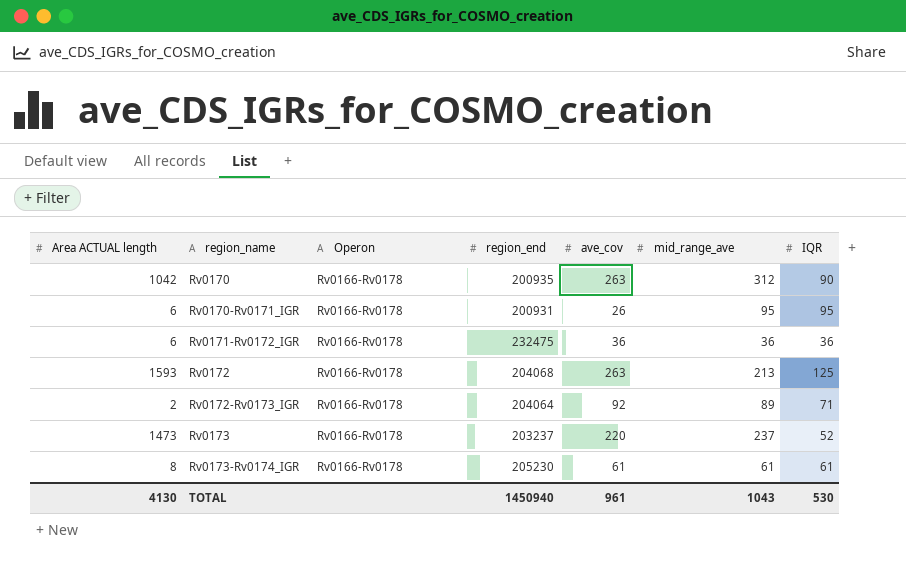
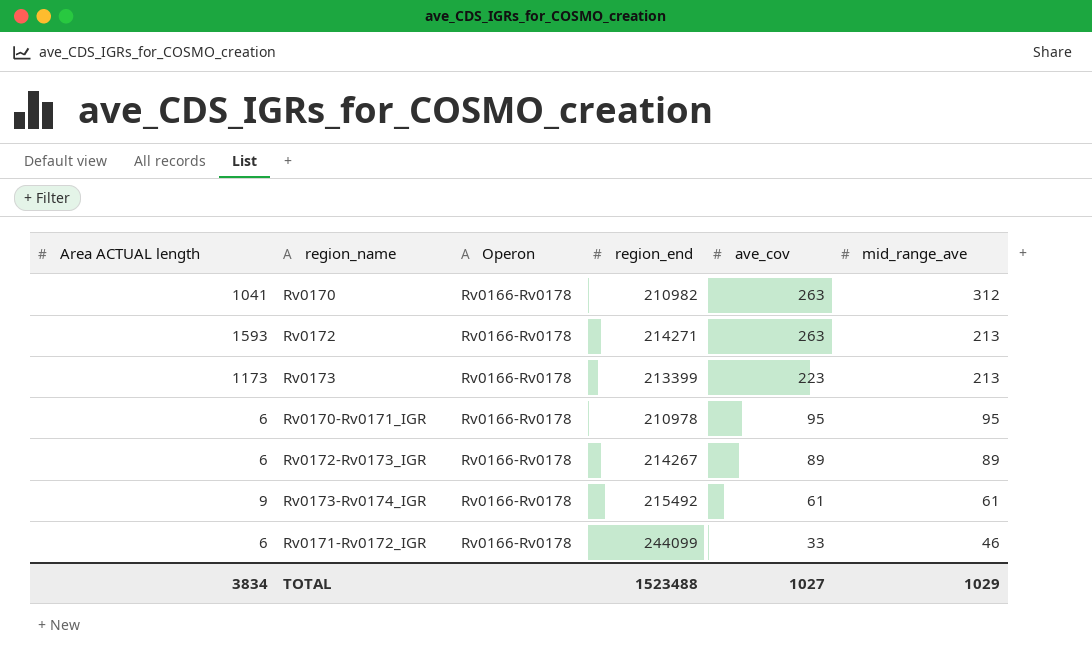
row order: region_name ascending -> ave_cov descending
column IQR | position: 7 -> none
Rv0170 | Area ACTUAL length: 1042 -> 1041
Rv0170 | region_end: 200935 -> 210982
Rv0172 | region_end: 204068 -> 214271
Rv0173 | Area ACTUAL length: 1473 -> 1173
Rv0173 | region_end: 203237 -> 213399
Rv0173 | ave_cov: 220 -> 223
Rv0173 | mid_range_ave: 237 -> 213
Rv0170-Rv0171_IGR | region_end: 200931 -> 210978
Rv0170-Rv0171_IGR | ave_cov: 26 -> 95
Rv0172-Rv0173_IGR | Area ACTUAL length: 2 -> 6
Rv0172-Rv0173_IGR | region_end: 204064 -> 214267
Rv0172-Rv0173_IGR | ave_cov: 92 -> 89
Rv0173-Rv0174_IGR | Area ACTUAL length: 8 -> 9
Rv0173-Rv0174_IGR | region_end: 205230 -> 215492
Rv0171-Rv0172_IGR | region_end: 232475 -> 244099
Rv0171-Rv0172_IGR | ave_cov: 36 -> 33
Rv0171-Rv0172_IGR | mid_range_ave: 36 -> 46
TOTAL | Area ACTUAL length: 4130 -> 3834
TOTAL | region_end: 1450940 -> 1523488
TOTAL | ave_cov: 961 -> 1027
TOTAL | mid_range_ave: 1043 -> 1029

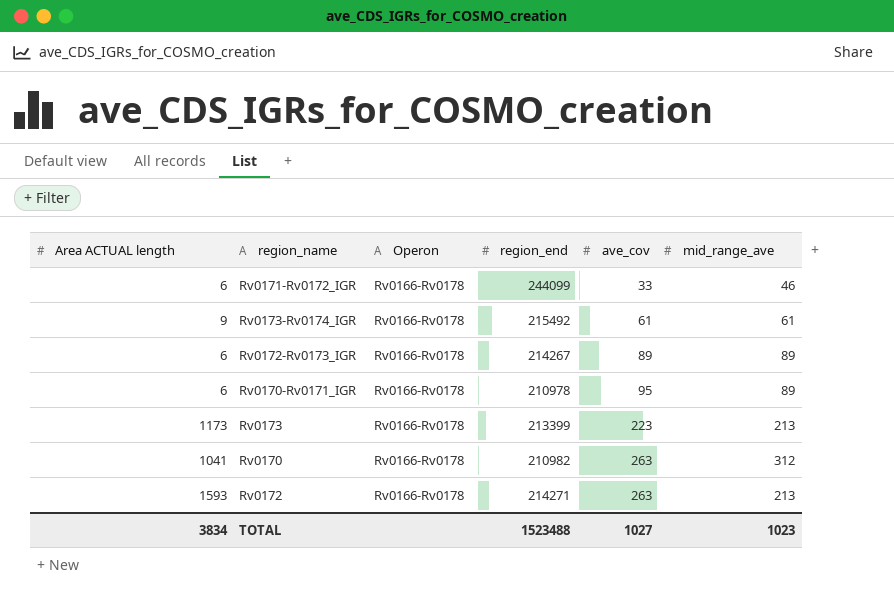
row order: ave_cov descending -> ave_cov ascending
Rv0170-Rv0171_IGR | mid_range_ave: 95 -> 89
TOTAL | mid_range_ave: 1029 -> 1023

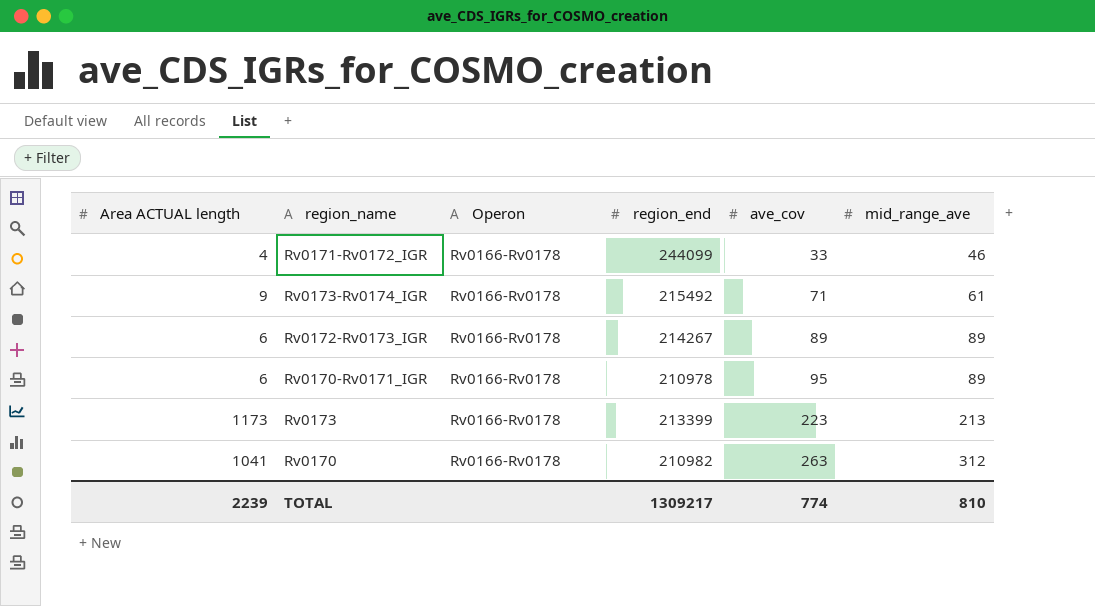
row Rv0172: 1593 | Rv0166-Rv0178 | 214271 | 263 | 213 -> none
Rv0171-Rv0172_IGR | Area ACTUAL length: 6 -> 4
Rv0173-Rv0174_IGR | ave_cov: 61 -> 71
TOTAL | Area ACTUAL length: 3834 -> 2239
TOTAL | region_end: 1523488 -> 1309217
TOTAL | ave_cov: 1027 -> 774
TOTAL | mid_range_ave: 1023 -> 810

